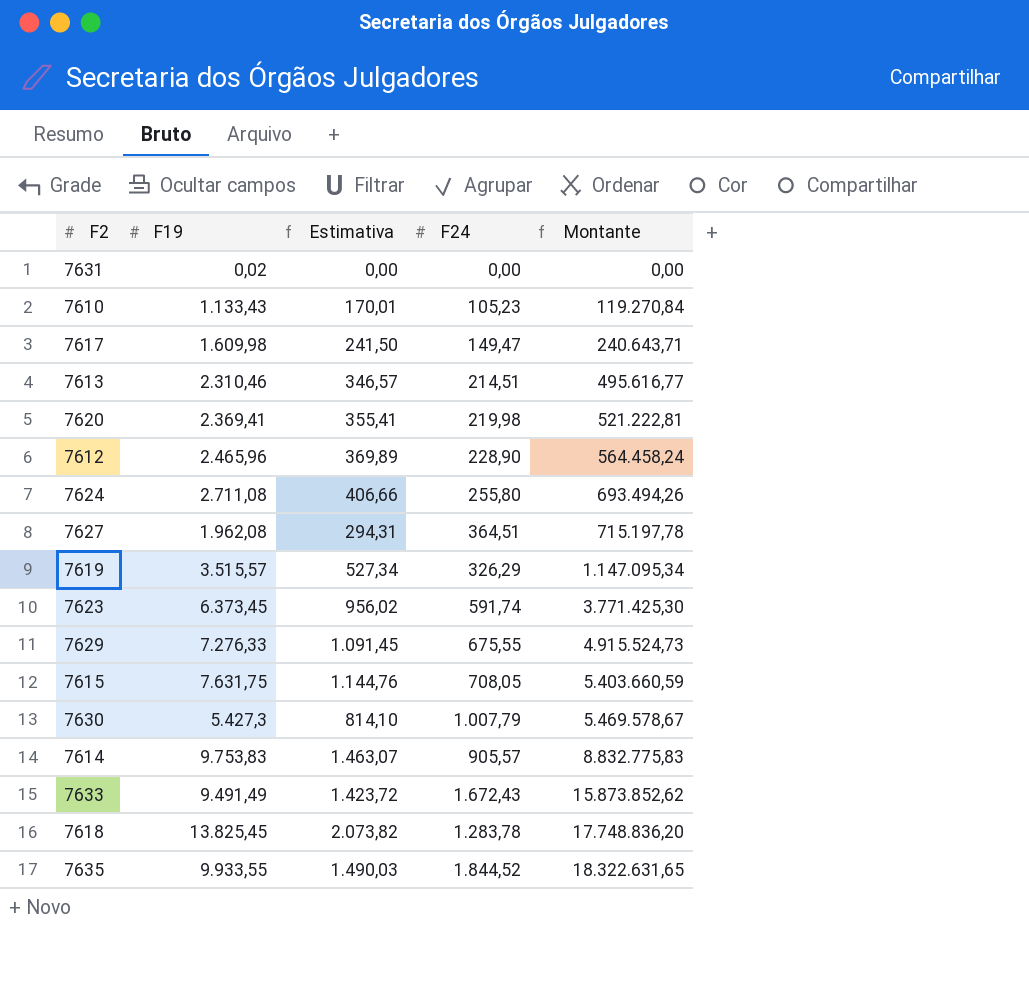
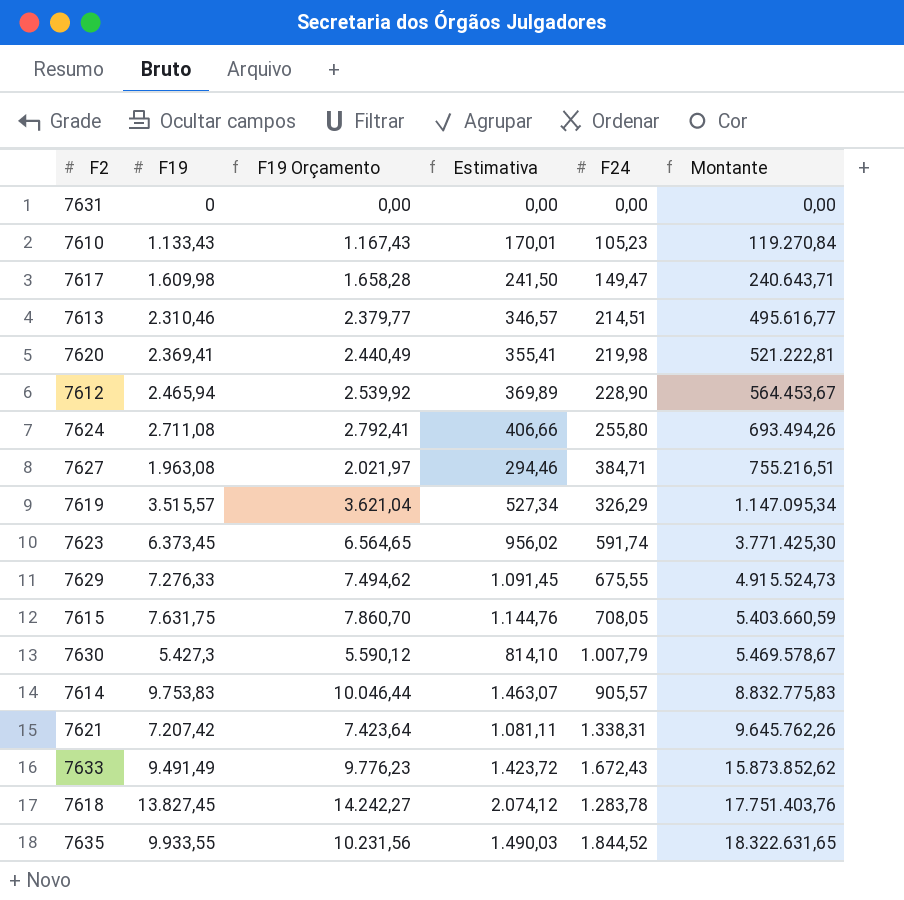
column F19 Orçamento | formula: none -> [F19] * 1,03
7631 | F19: 0,02 -> 0
7612 | F19: 2.465,96 -> 2.465,94
7612 | Montante: 564.458,24 -> 564.453,67
7627 | F19: 1.962,08 -> 1.963,08
7627 | Estimativa: 294,31 -> 294,46
7627 | F24: 364,51 -> 384,71
7627 | Montante: 715.197,78 -> 755.216,51
row 7621: none -> 7.207,42 | 7.423,64 | 1.081,11 | 1.338,31 | 9.645.762,26
7618 | F19: 13.825,45 -> 13.827,45
7618 | Estimativa: 2.073,82 -> 2.074,12
7618 | Montante: 17.748.836,20 -> 17.751.403,76

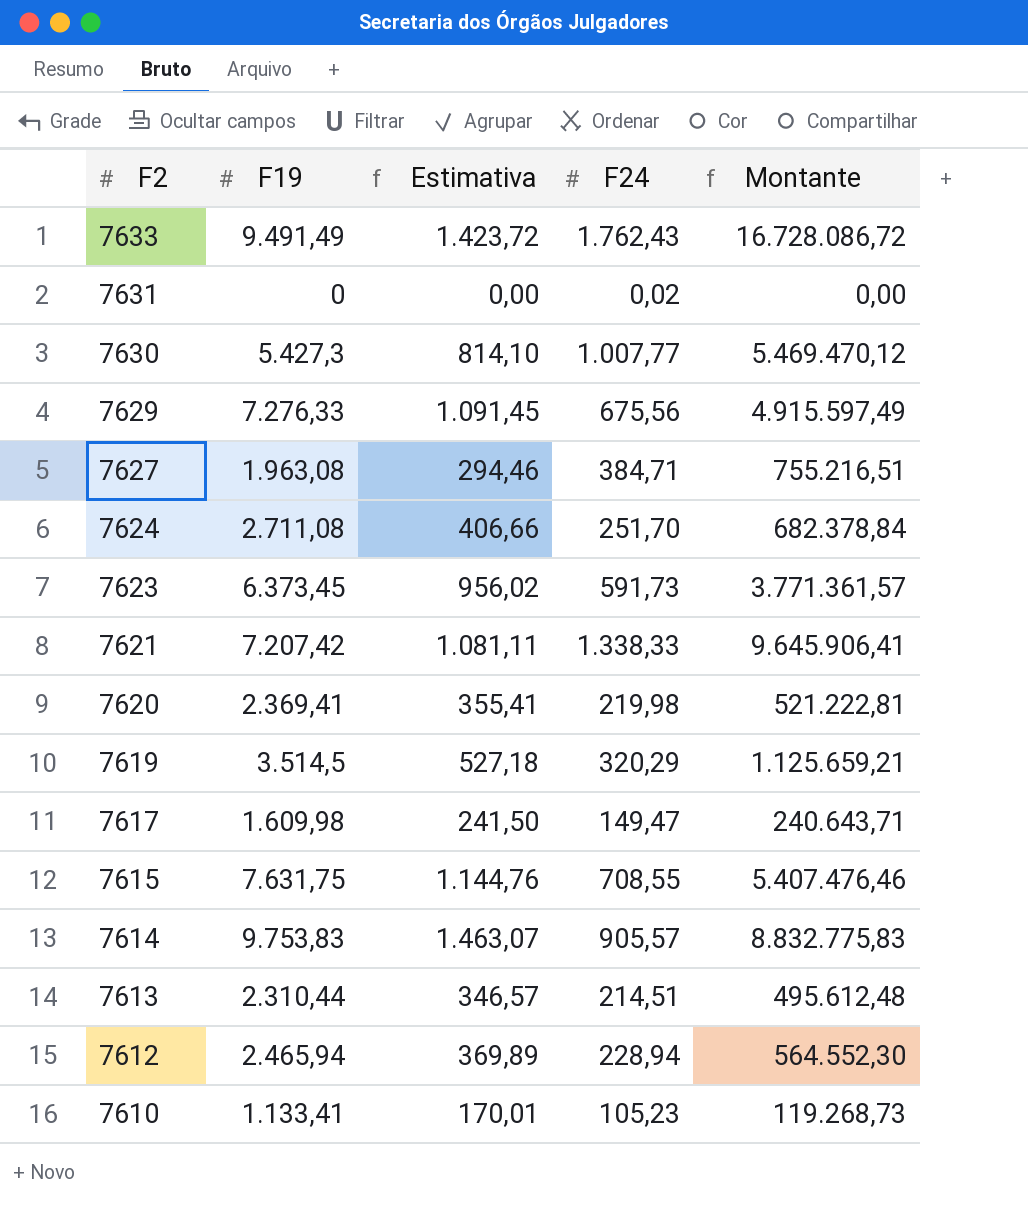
row order: Montante ascending -> F2 descending
column F19 Orçamento | formula: [F19] * 1,03 -> none
row 7618: 13.827,45 | 14.242,27 | 2.074,12 | 1.283,78 | 17.751.403,76 -> none
row 7635: 9.933,55 | 10.231,56 | 1.490,03 | 1.844,52 | 18.322.631,65 -> none
7633 | F24: 1.672,43 -> 1.762,43
7633 | Montante: 15.873.852,62 -> 16.728.086,72
7631 | F24: 0,00 -> 0,02
7630 | F24: 1.007,79 -> 1.007,77
7630 | Montante: 5.469.578,67 -> 5.469.470,12
7629 | F24: 675,55 -> 675,56
7629 | Montante: 4.915.524,73 -> 4.915.597,49
7624 | F24: 255,80 -> 251,70
7624 | Montante: 693.494,26 -> 682.378,84
7623 | F24: 591,74 -> 591,73
7623 | Montante: 3.771.425,30 -> 3.771.361,57
7621 | F24: 1.338,31 -> 1.338,33
7621 | Montante: 9.645.762,26 -> 9.645.906,41
7619 | F19: 3.515,57 -> 3.514,5
7619 | Estimativa: 527,34 -> 527,18
7619 | F24: 326,29 -> 320,29
7619 | Montante: 1.147.095,34 -> 1.125.659,21
7615 | F24: 708,05 -> 708,55
7615 | Montante: 5.403.660,59 -> 5.407.476,46
7613 | F19: 2.310,46 -> 2.310,44
7613 | Montante: 495.616,77 -> 495.612,48
7612 | F24: 228,90 -> 228,94
7612 | Montante: 564.453,67 -> 564.552,30
7610 | F19: 1.133,43 -> 1.133,41
7610 | Montante: 119.270,84 -> 119.268,73

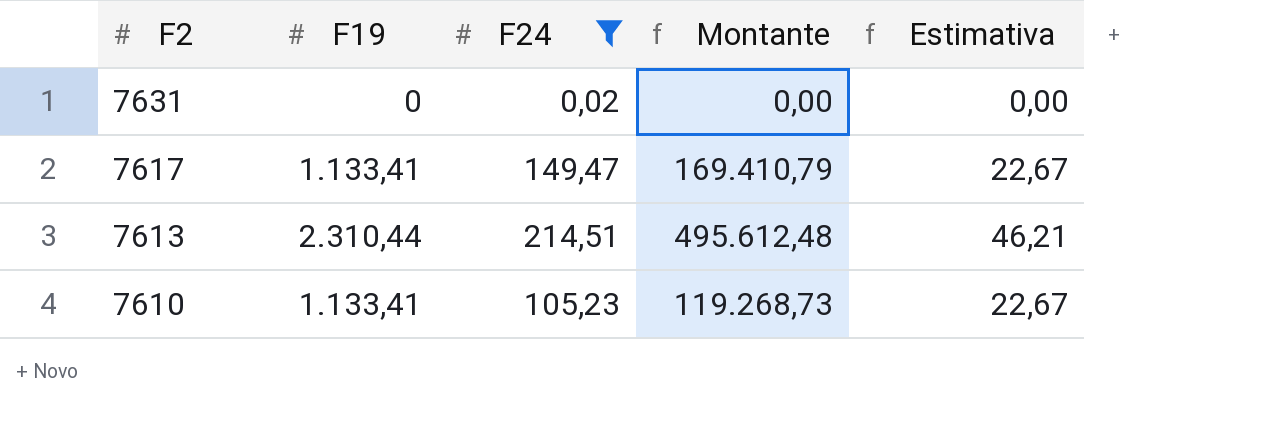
filter: none -> F24 <= 214,51
column Estimativa | formula: [F19] * 0,15 -> [F19] * 0,02
column Estimativa | position: 3 -> 5
7617 | F19: 1.609,98 -> 1.133,41
7617 | Montante: 240.643,71 -> 169.410,79

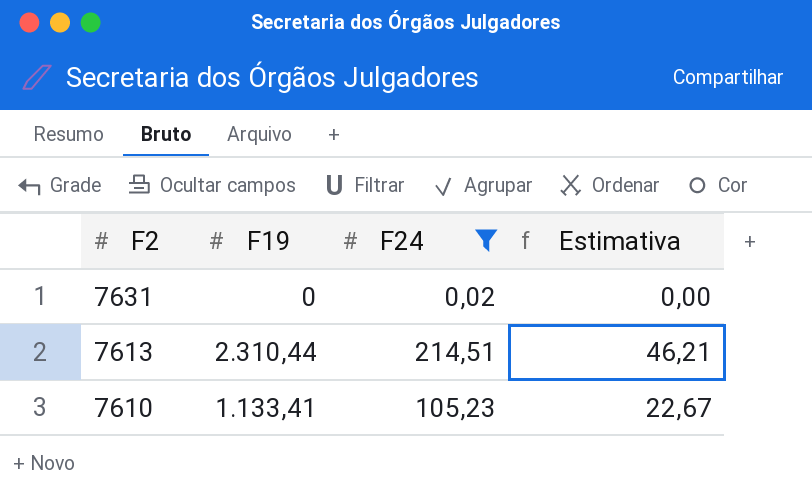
column Montante | formula: [F19] * [F24] -> none
row 7617: 1.133,41 | 149,47 | 169.410,79 | 22,67 -> none

